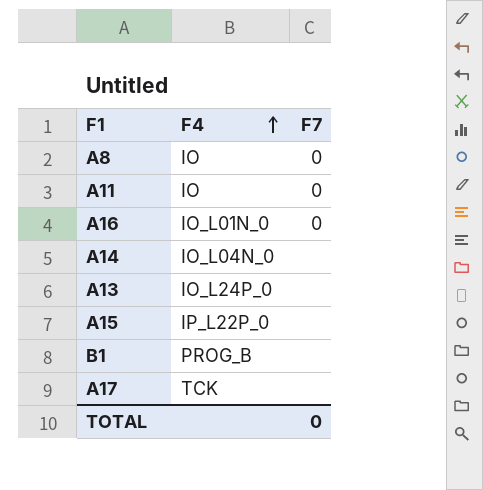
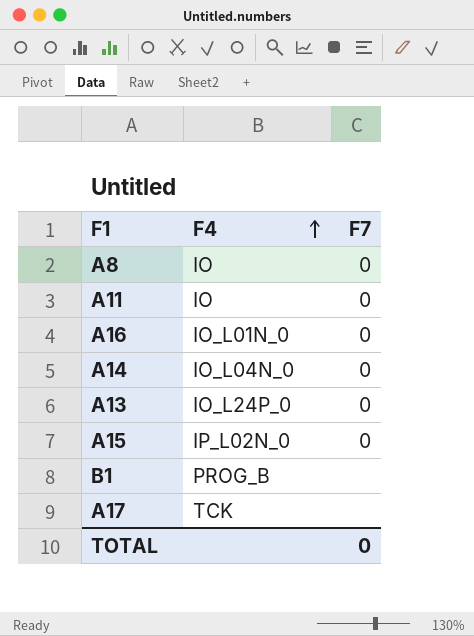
A14 | F7: none -> 0
A13 | F7: none -> 0
A15 | F4: IP_L22P_0 -> IP_L02N_0
A15 | F7: none -> 0

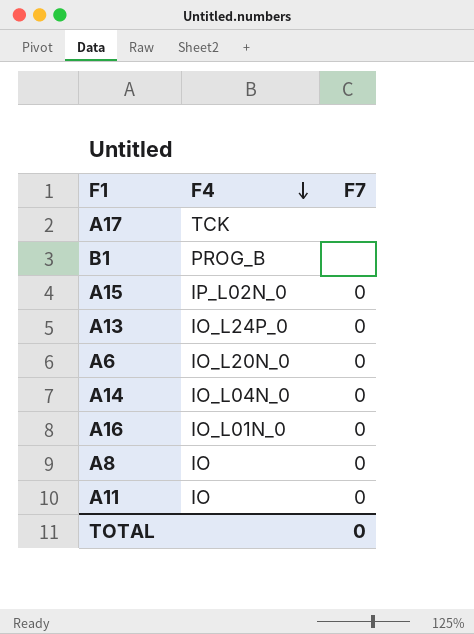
row order: F4 ascending -> F4 descending
row A6: none -> IO_L20N_0 | 0

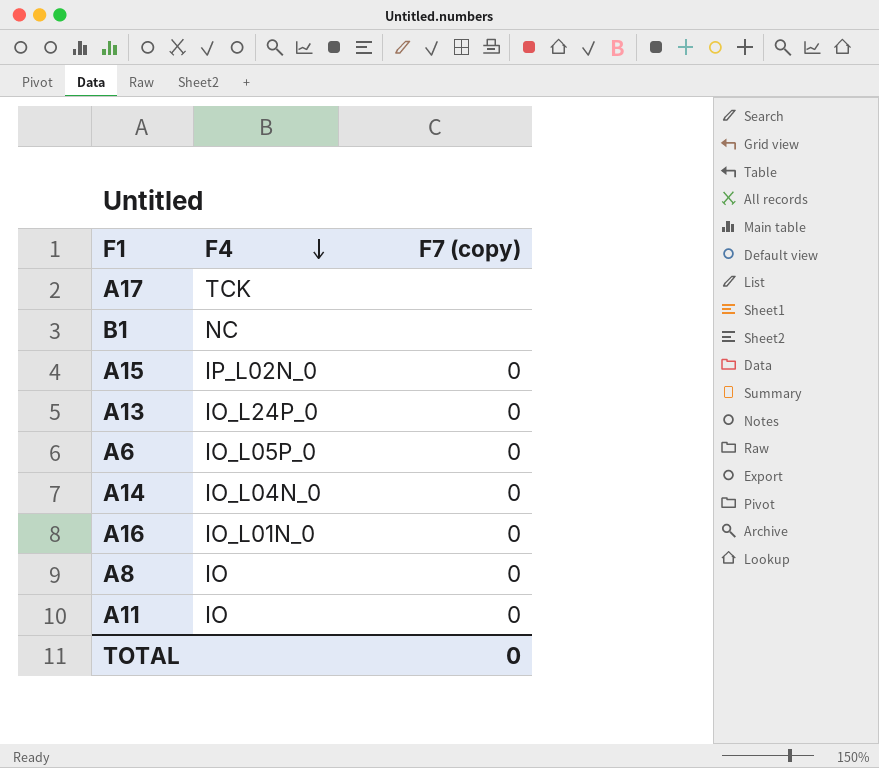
column name: F7 -> F7 (copy)
B1 | F4: PROG_B -> NC
A6 | F4: IO_L20N_0 -> IO_L05P_0

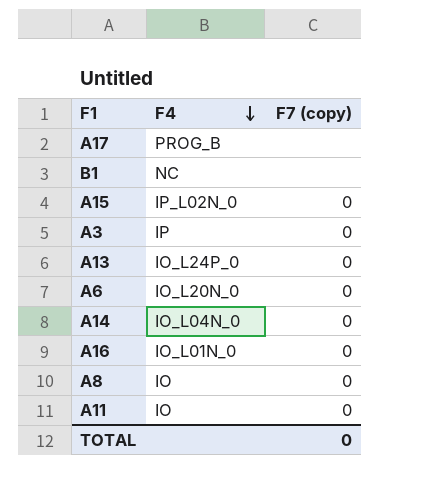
A17 | F4: TCK -> PROG_B
row A3: none -> IP | 0
A6 | F4: IO_L05P_0 -> IO_L20N_0

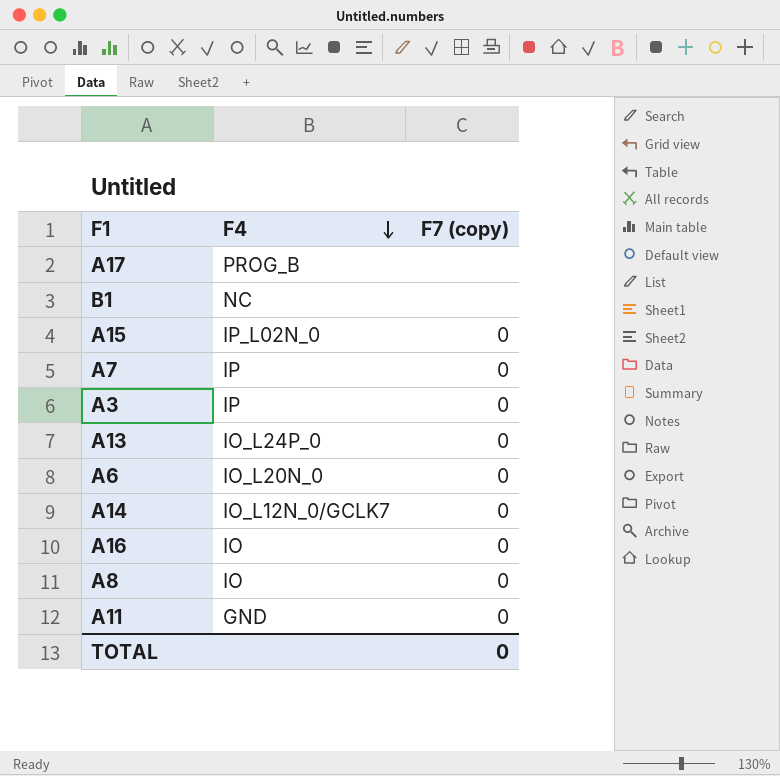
row A7: none -> IP | 0
A14 | F4: IO_L04N_0 -> IO_L12N_0/GCLK7
A16 | F4: IO_L01N_0 -> IO
A11 | F4: IO -> GND

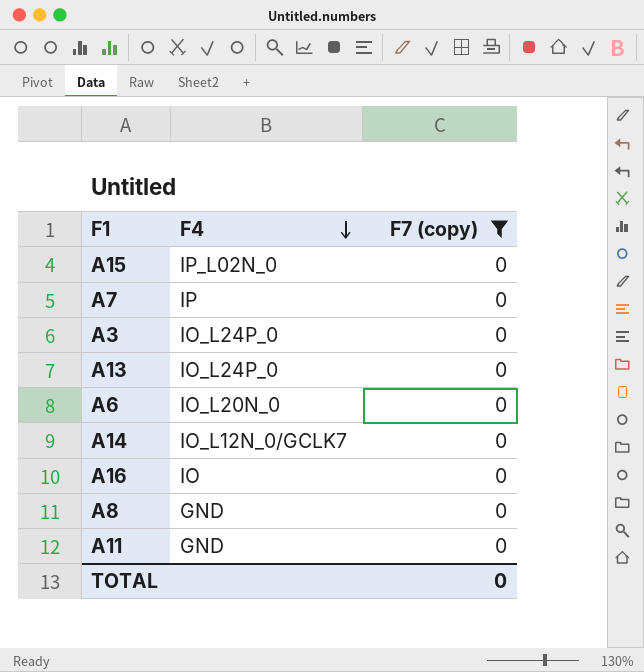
filter: none -> F7 (copy) = 0
A3 | F4: IP -> IO_L24P_0
A8 | F4: IO -> GND

